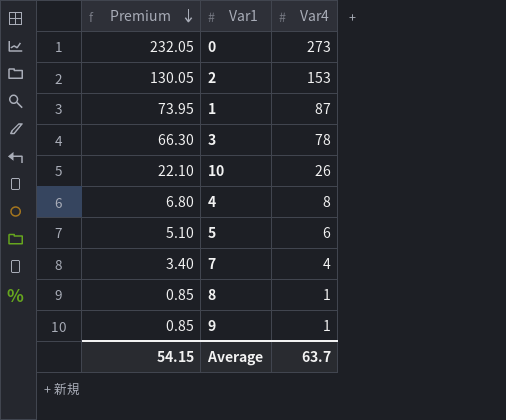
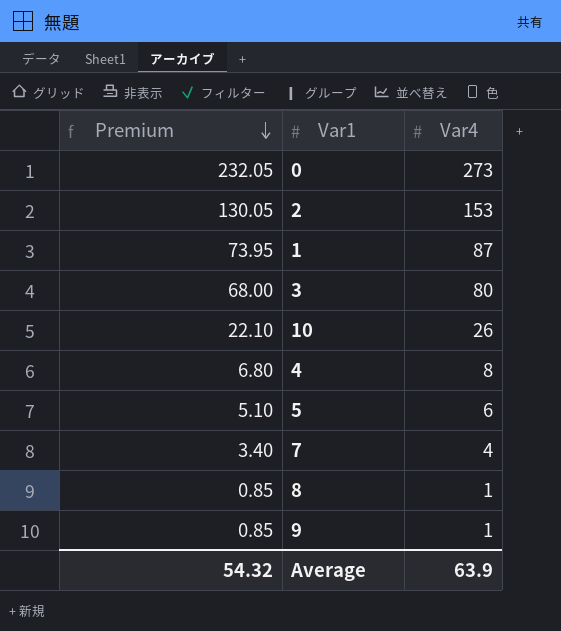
3 | Premium: 66.30 -> 68.00
3 | Var4: 78 -> 80
Average | Premium: 54.15 -> 54.32
Average | Var4: 63.7 -> 63.9

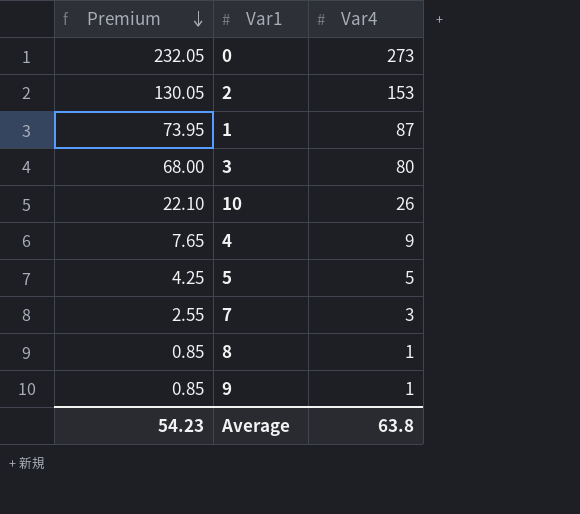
4 | Premium: 6.80 -> 7.65
4 | Var4: 8 -> 9
5 | Premium: 5.10 -> 4.25
5 | Var4: 6 -> 5
7 | Premium: 3.40 -> 2.55
7 | Var4: 4 -> 3
Average | Premium: 54.32 -> 54.23
Average | Var4: 63.9 -> 63.8

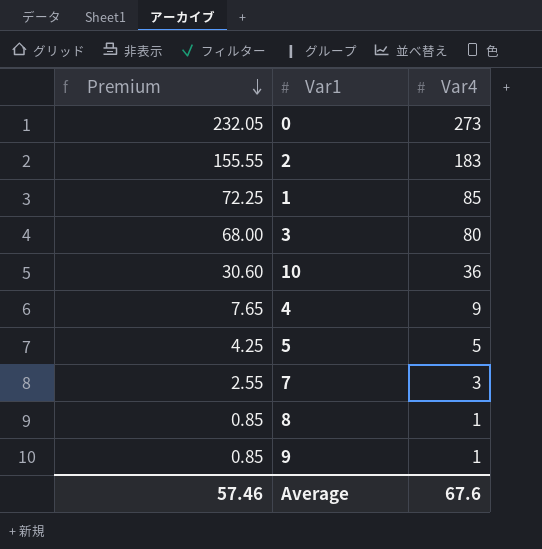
2 | Premium: 130.05 -> 155.55
2 | Var4: 153 -> 183
1 | Premium: 73.95 -> 72.25
1 | Var4: 87 -> 85
10 | Premium: 22.10 -> 30.60
10 | Var4: 26 -> 36
Average | Premium: 54.23 -> 57.46
Average | Var4: 63.8 -> 67.6

